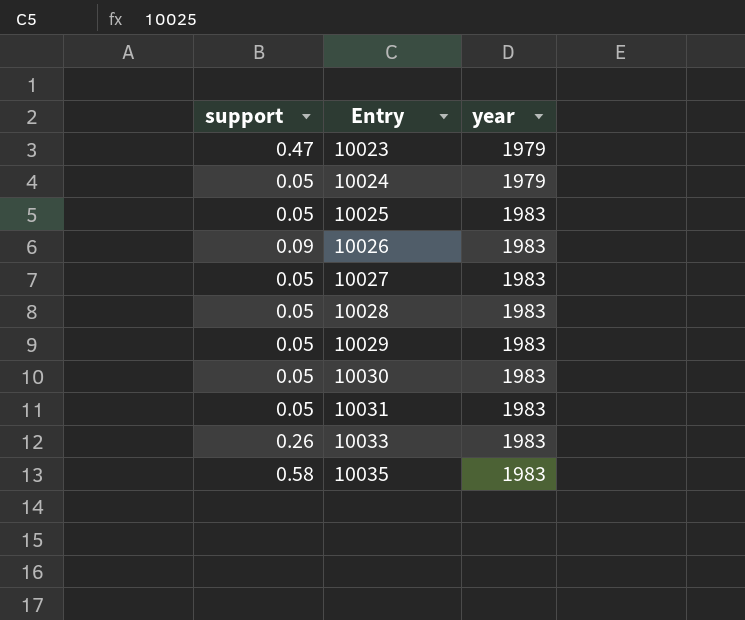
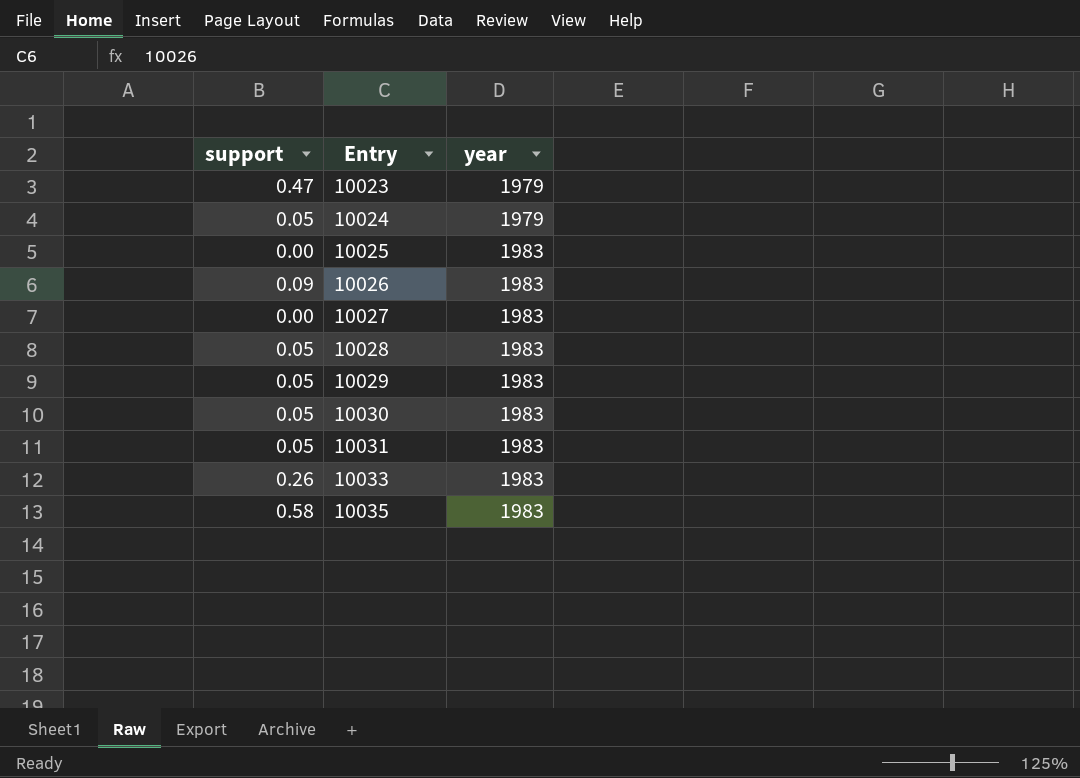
10025 | support: 0.05 -> 0.00
10027 | support: 0.05 -> 0.00

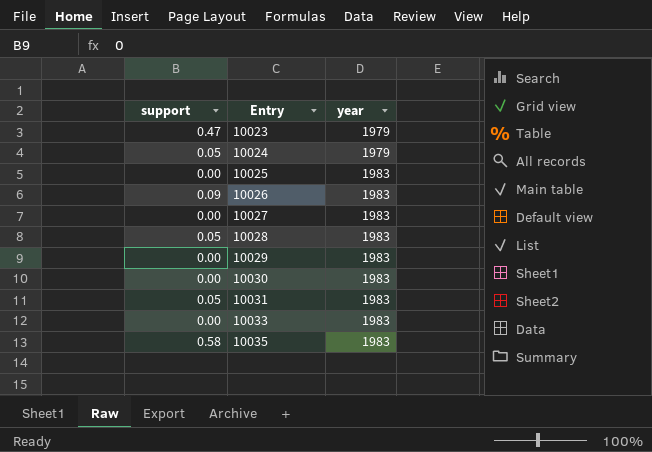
10029 | support: 0.05 -> 0.00
10030 | support: 0.05 -> 0.00
10033 | support: 0.26 -> 0.00

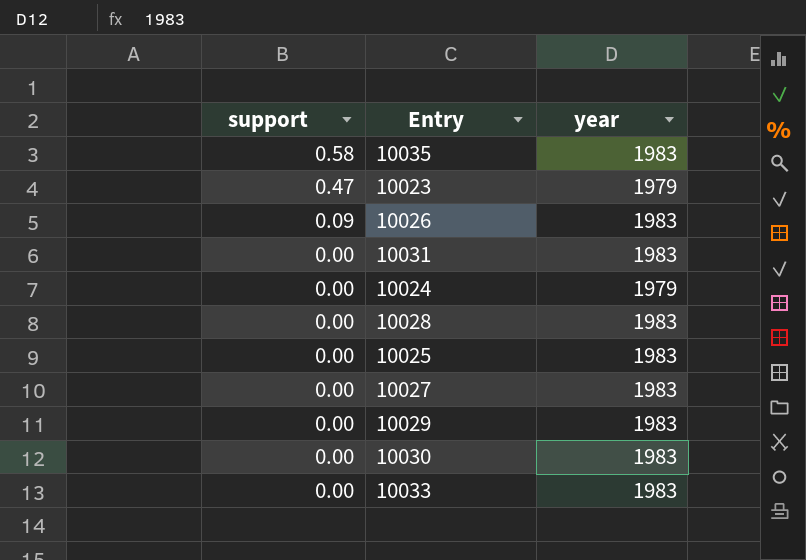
row order: Entry ascending -> support descending
10031 | support: 0.05 -> 0.00
10024 | support: 0.05 -> 0.00
10028 | support: 0.05 -> 0.00

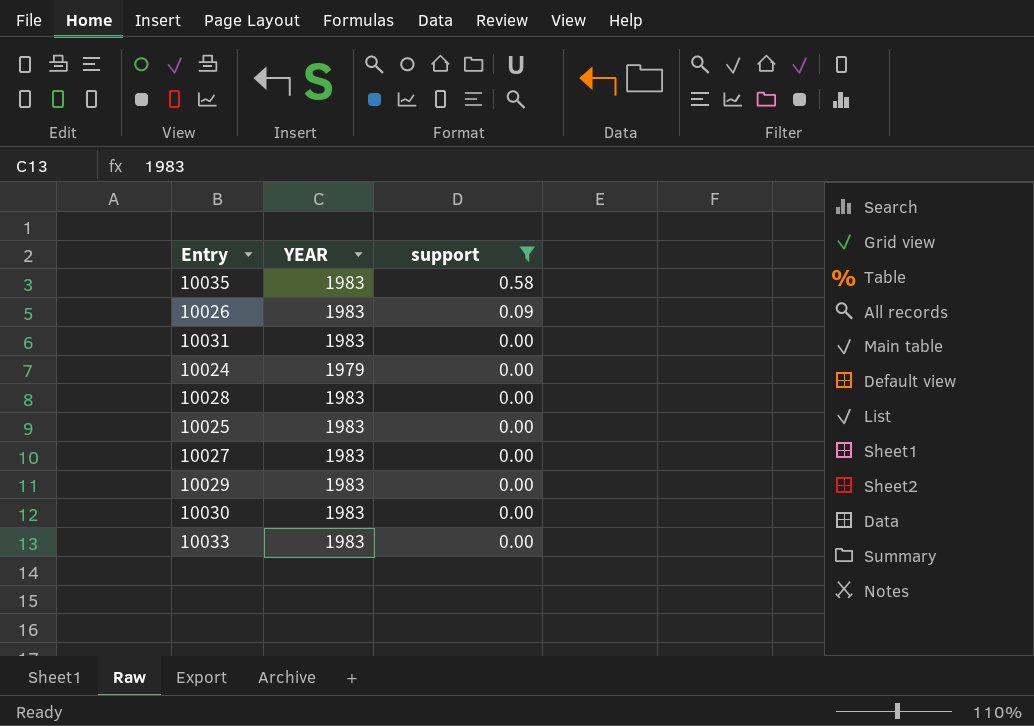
filter: none -> support != 0.47
column name: year -> YEAR
column support | position: 1 -> 3

